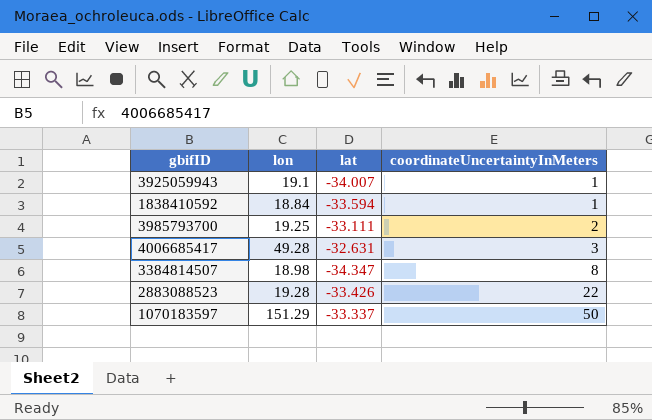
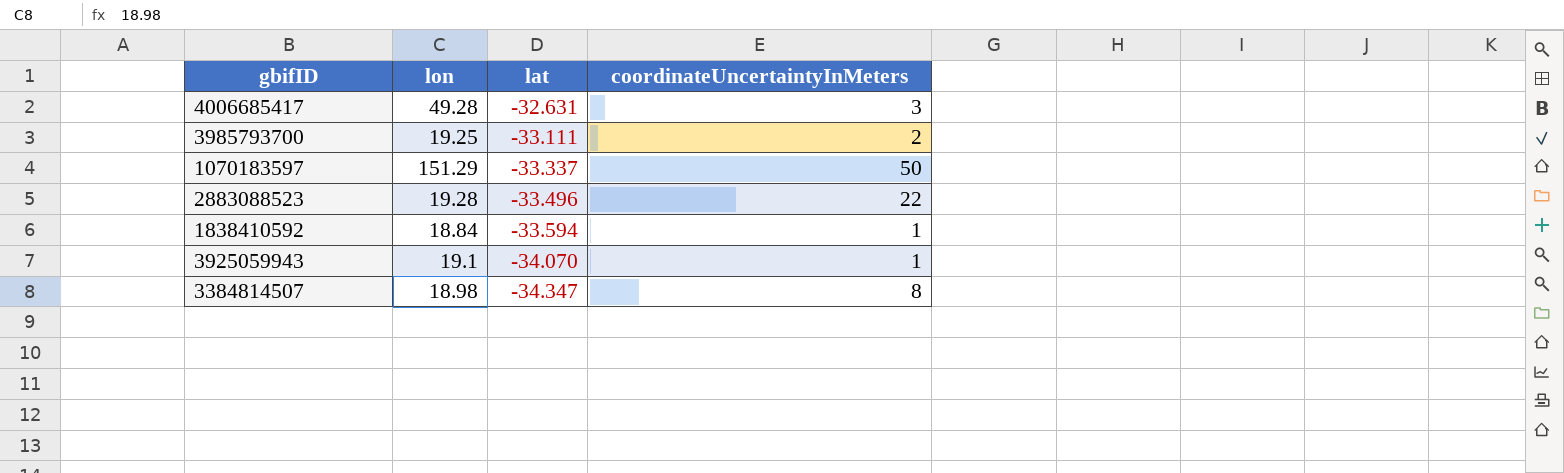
row order: coordinateUncertaintyInMeters ascending -> lat descending
2883088523 | lat: -33.426 -> -33.496
3925059943 | lat: -34.007 -> -34.070

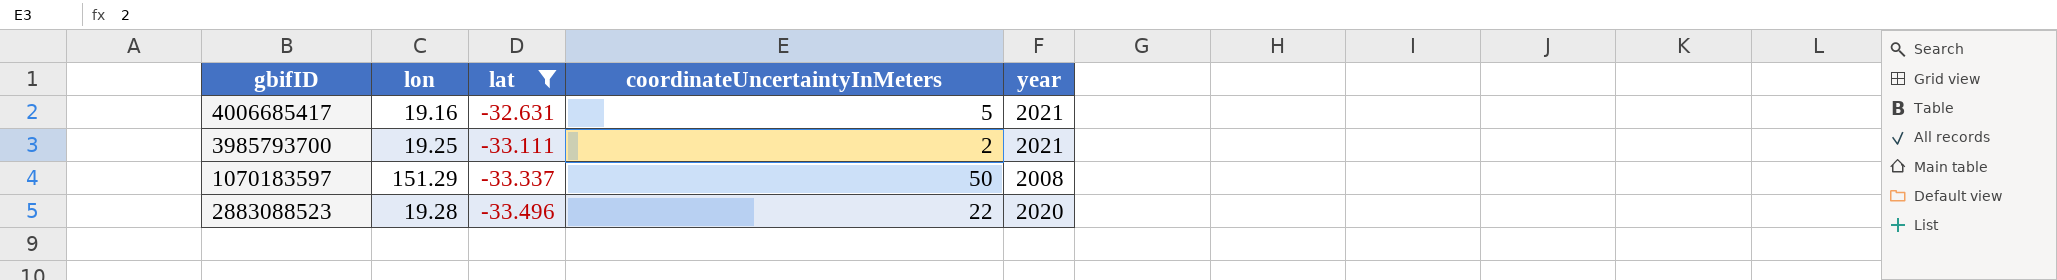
filter: none -> lat >= -33.496
column year | position: none -> 5
4006685417 | lon: 49.28 -> 19.16
4006685417 | coordinateUncertaintyInMeters: 3 -> 5

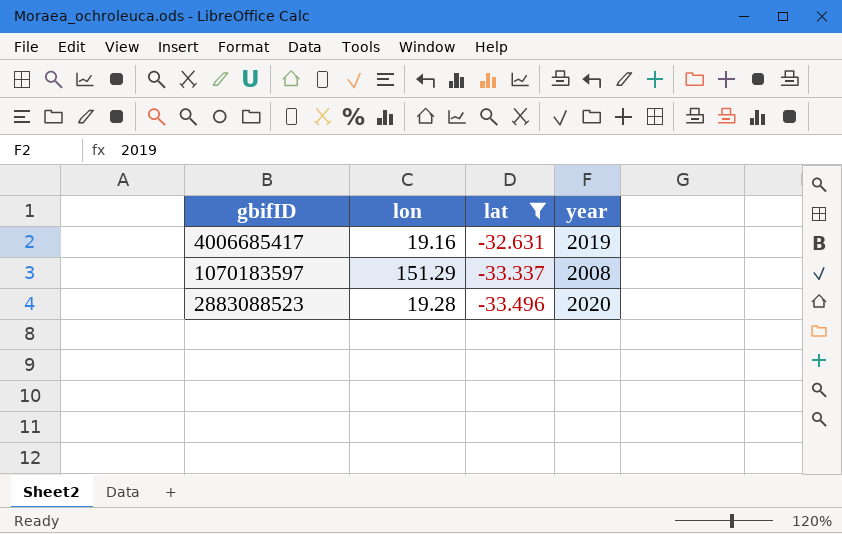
column coordinateUncertaintyInMeters | position: 4 -> none
row 3985793700: 19.25 | -33.111 | 2 | 2021 -> none
4006685417 | year: 2021 -> 2019

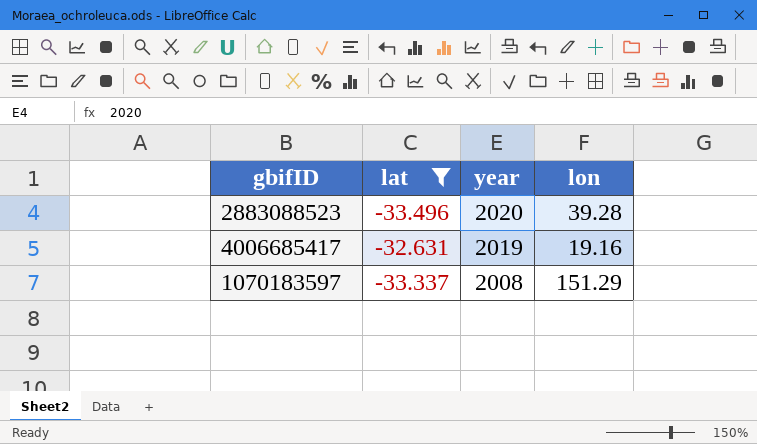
row order: lat descending -> year descending
column lon | position: 2 -> 4
2883088523 | lon: 19.28 -> 39.28

